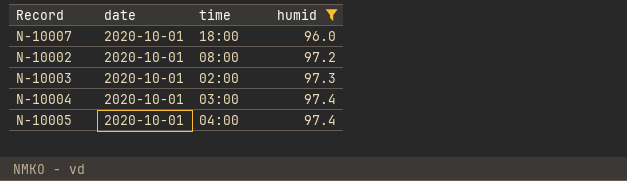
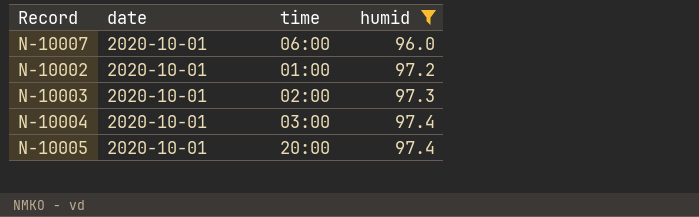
N-10007 | time: 18:00 -> 06:00
N-10002 | time: 08:00 -> 01:00
N-10005 | time: 04:00 -> 20:00

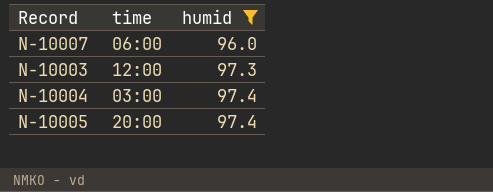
column date | position: 2 -> none
row N-10002: 2020-10-01 | 01:00 | 97.2 -> none
N-10003 | time: 02:00 -> 12:00

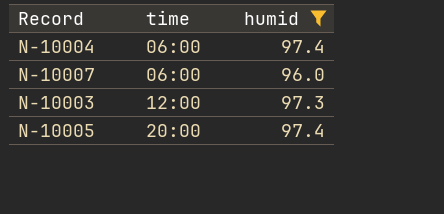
row order: humid ascending -> time ascending
N-10004 | time: 03:00 -> 06:00

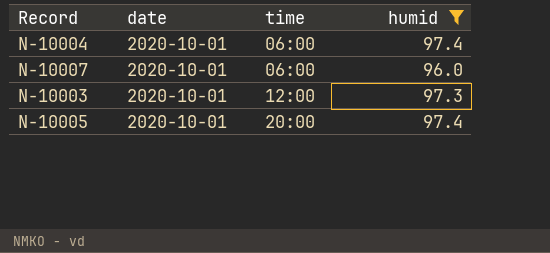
column date | position: none -> 2

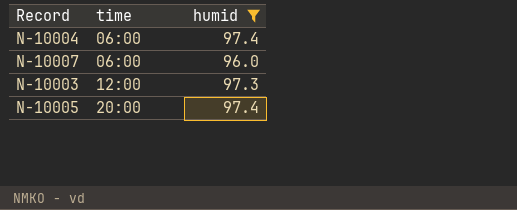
column date | position: 2 -> none

